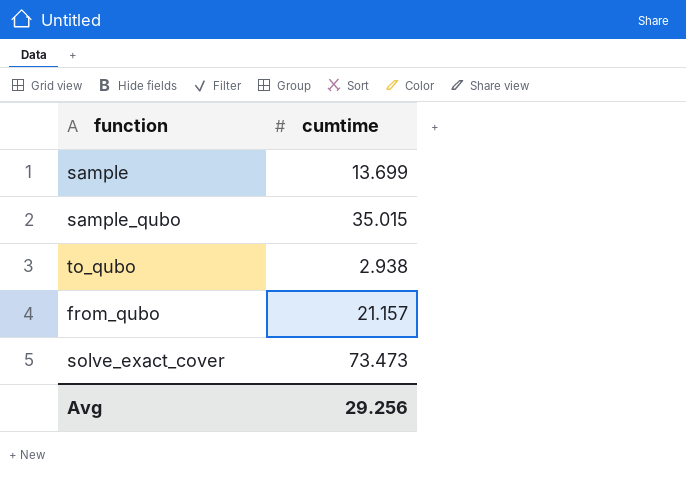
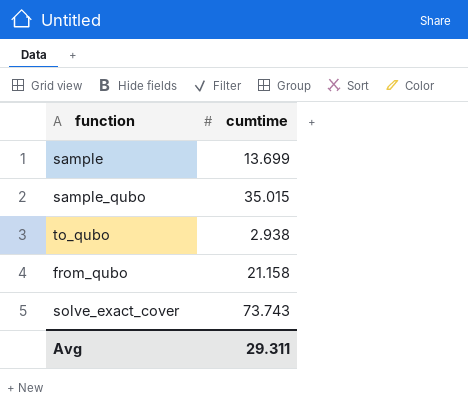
from_qubo | cumtime: 21.157 -> 21.158
solve_exact_cover | cumtime: 73.473 -> 73.743
Avg | cumtime: 29.256 -> 29.311

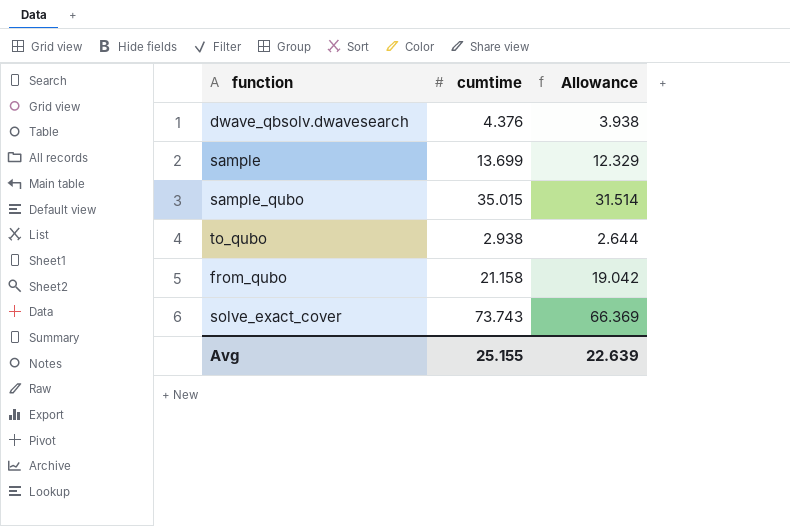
column Allowance | formula: none -> [cumtime] * 0.9
row dwave_qbsolv.dwavesearch: none -> 4.376 | 3.938
Avg | cumtime: 29.311 -> 25.155

